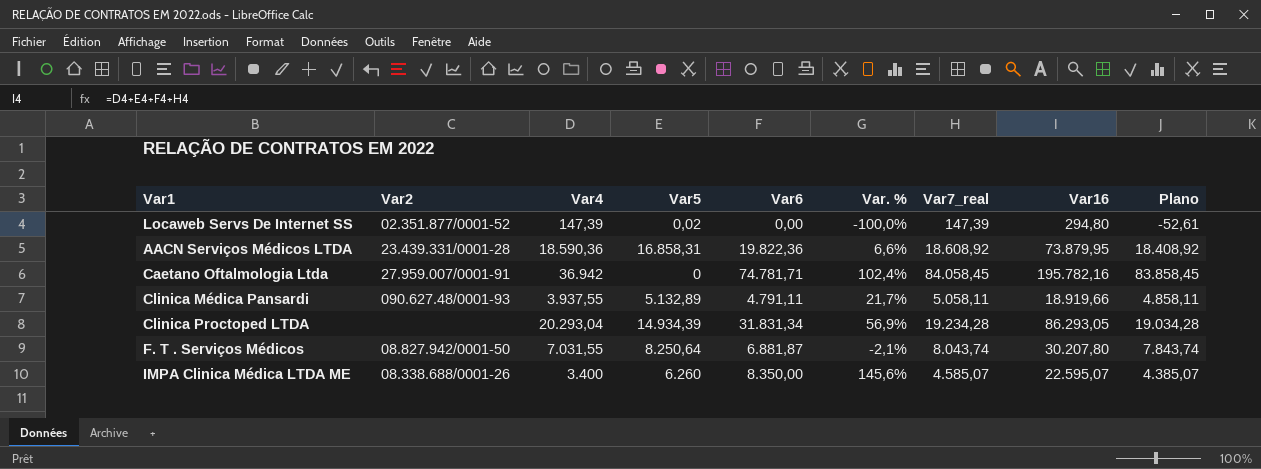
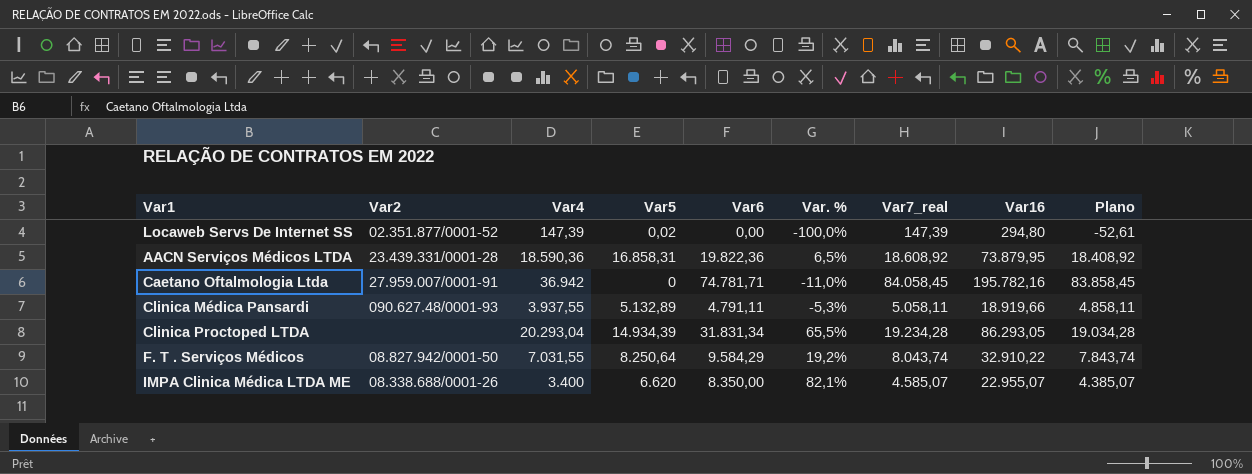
column Var. % | formula: ([Var6] - [Var4]) / [Var4] -> ([Var6] - [Var7_real]) / [Var7_real]
F. T . Serviços Médicos | Var6: 6.881,87 -> 9.584,29
F. T . Serviços Médicos | Var16: 30.207,80 -> 32.910,22
IMPA Clinica Médica LTDA ME | Var5: 6.260 -> 6.620
IMPA Clinica Médica LTDA ME | Var16: 22.595,07 -> 22.955,07

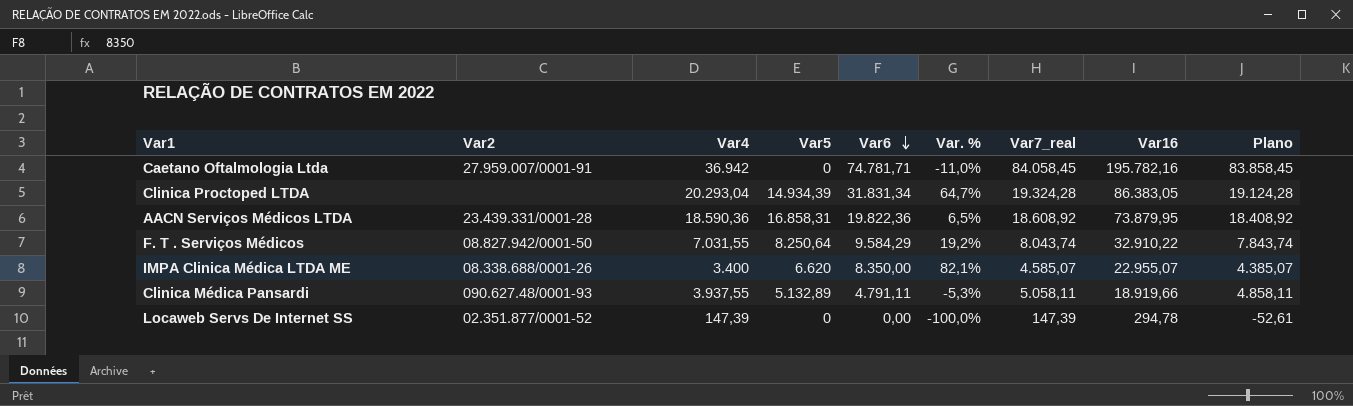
row order: none -> Var6 descending
Clinica Proctoped LTDA | Var. %: 65,5% -> 64,7%
Clinica Proctoped LTDA | Var7_real: 19.234,28 -> 19.324,28
Clinica Proctoped LTDA | Var16: 86.293,05 -> 86.383,05
Clinica Proctoped LTDA | Plano: 19.034,28 -> 19.124,28
Locaweb Servs De Internet SS | Var5: 0,02 -> 0
Locaweb Servs De Internet SS | Var16: 294,80 -> 294,78

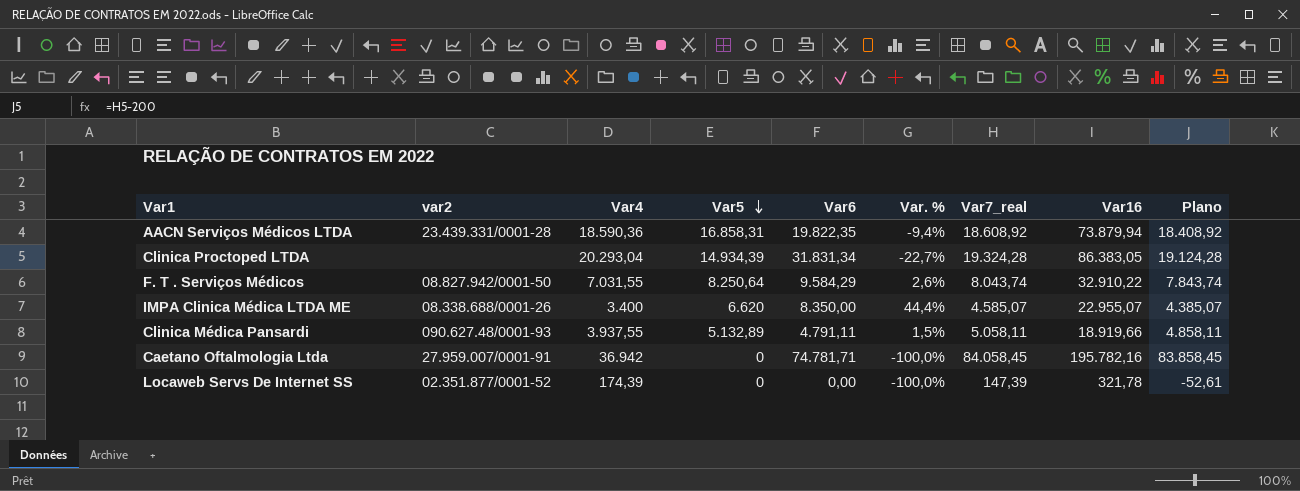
row order: Var6 descending -> Var5 descending
column name: Var2 -> var2
column Var. % | formula: ([Var6] - [Var7_real]) / [Var7_real] -> ([Var5] - [Var7_real]) / [Var7_real]
AACN Serviços Médicos LTDA | Var6: 19.822,36 -> 19.822,35
AACN Serviços Médicos LTDA | Var16: 73.879,95 -> 73.879,94
Locaweb Servs De Internet SS | Var4: 147,39 -> 174,39
Locaweb Servs De Internet SS | Var16: 294,78 -> 321,78

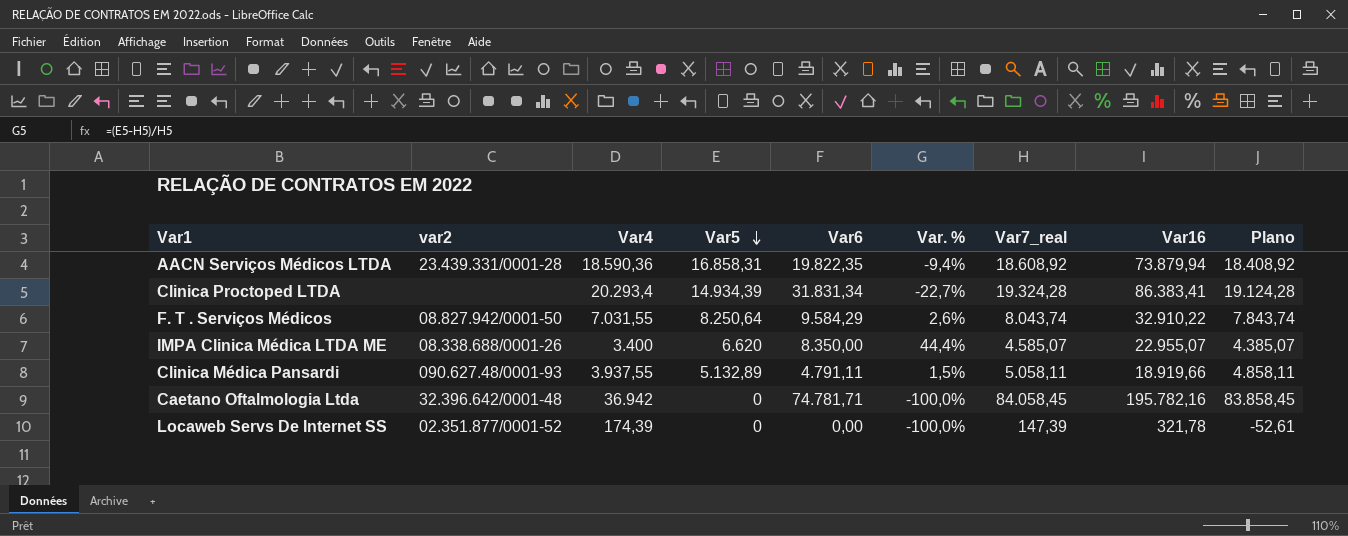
Clinica Proctoped LTDA | Var4: 20.293,04 -> 20.293,4
Clinica Proctoped LTDA | Var16: 86.383,05 -> 86.383,41
Caetano Oftalmologia Ltda | var2: 27.959.007/0001-91 -> 32.396.642/0001-48

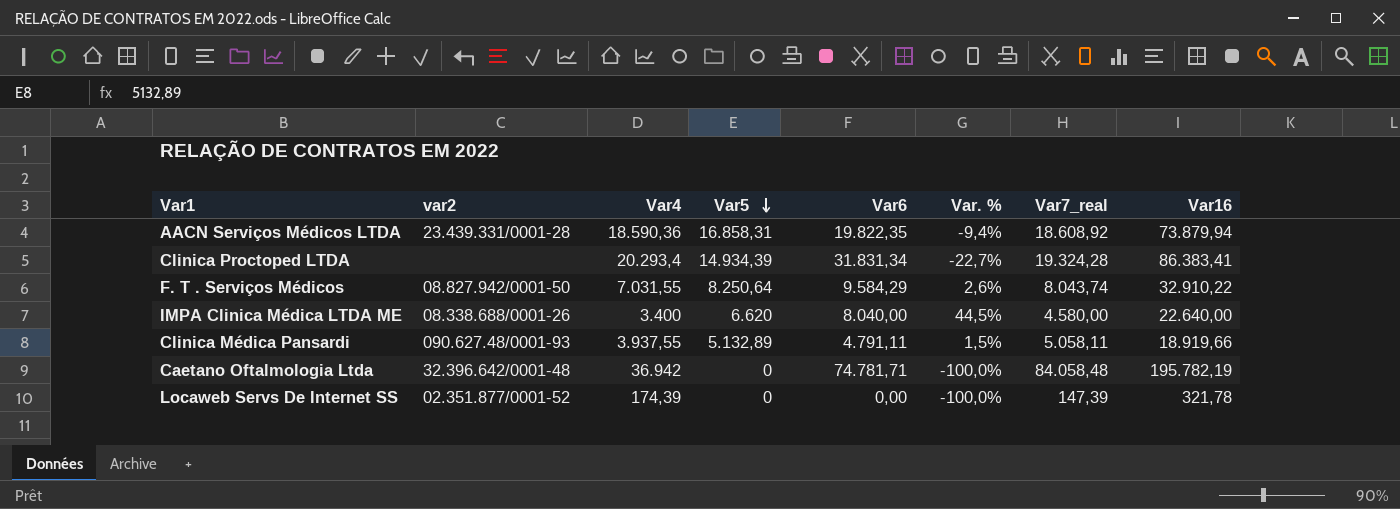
column Plano | formula: [Var7_real] - 200 -> none
IMPA Clinica Médica LTDA ME | Var6: 8.350,00 -> 8.040,00
IMPA Clinica Médica LTDA ME | Var. %: 44,4% -> 44,5%
IMPA Clinica Médica LTDA ME | Var7_real: 4.585,07 -> 4.580,00
IMPA Clinica Médica LTDA ME | Var16: 22.955,07 -> 22.640,00
Caetano Oftalmologia Ltda | Var7_real: 84.058,45 -> 84.058,48
Caetano Oftalmologia Ltda | Var16: 195.782,16 -> 195.782,19

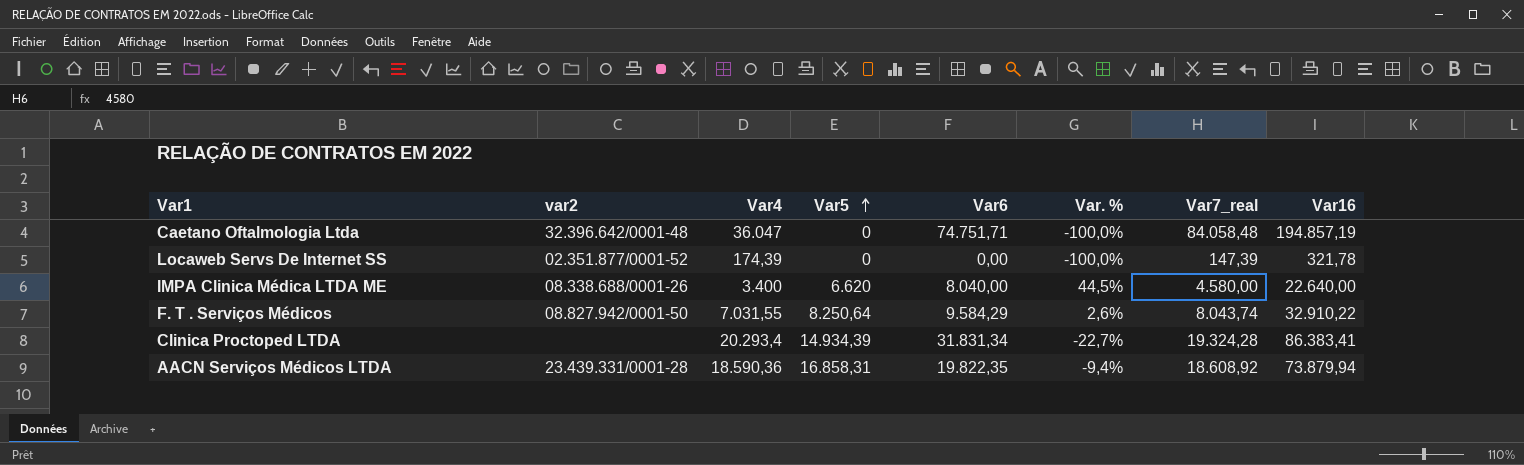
row order: Var5 descending -> Var5 ascending
row Clinica Médica Pansardi: 090.627.48/0001-93 | 3.937,55 | 5.132,89 | 4.791,11 | 1,5% | 5.058,11 | 18.919,66 -> none
Caetano Oftalmologia Ltda | Var4: 36.942 -> 36.047
Caetano Oftalmologia Ltda | Var6: 74.781,71 -> 74.751,71
Caetano Oftalmologia Ltda | Var16: 195.782,19 -> 194.857,19

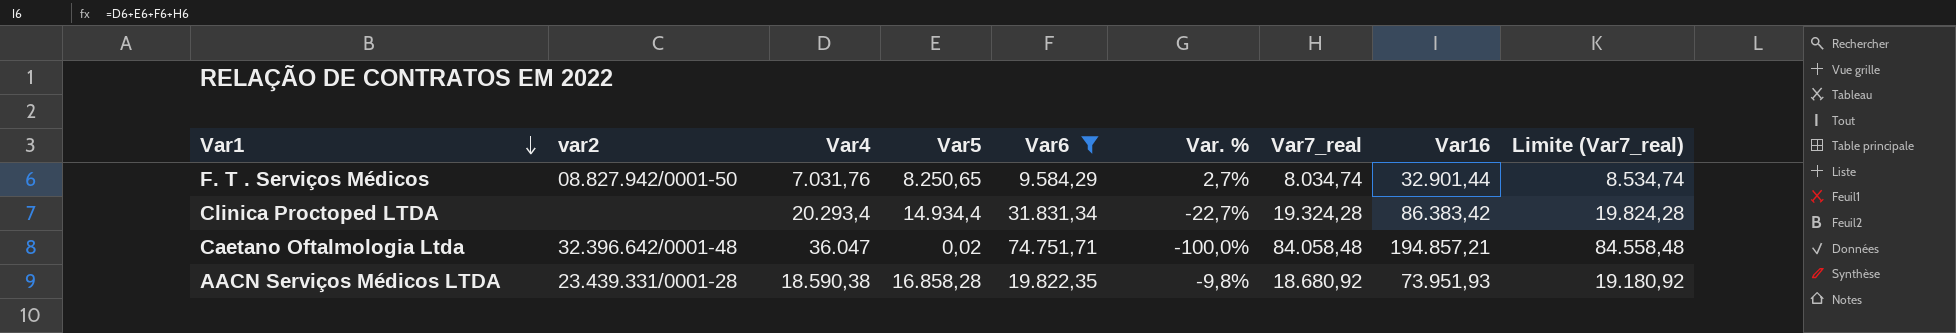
filter: none -> Var6 >= 9.584,29
row order: Var5 ascending -> Var1 descending
column Limite (Var7_real) | formula: none -> [Var7_real] + 500
F. T . Serviços Médicos | Var4: 7.031,55 -> 7.031,76
F. T . Serviços Médicos | Var5: 8.250,64 -> 8.250,65
F. T . Serviços Médicos | Var. %: 2,6% -> 2,7%
F. T . Serviços Médicos | Var7_real: 8.043,74 -> 8.034,74
F. T . Serviços Médicos | Var16: 32.910,22 -> 32.901,44
Clinica Proctoped LTDA | Var5: 14.934,39 -> 14.934,4
Clinica Proctoped LTDA | Var16: 86.383,41 -> 86.383,42
Caetano Oftalmologia Ltda | Var5: 0 -> 0,02
Caetano Oftalmologia Ltda | Var16: 194.857,19 -> 194.857,21
AACN Serviços Médicos LTDA | Var4: 18.590,36 -> 18.590,38
AACN Serviços Médicos LTDA | Var5: 16.858,31 -> 16.858,28
AACN Serviços Médicos LTDA | Var. %: -9,4% -> -9,8%
AACN Serviços Médicos LTDA | Var7_real: 18.608,92 -> 18.680,92
AACN Serviços Médicos LTDA | Var16: 73.879,94 -> 73.951,93

